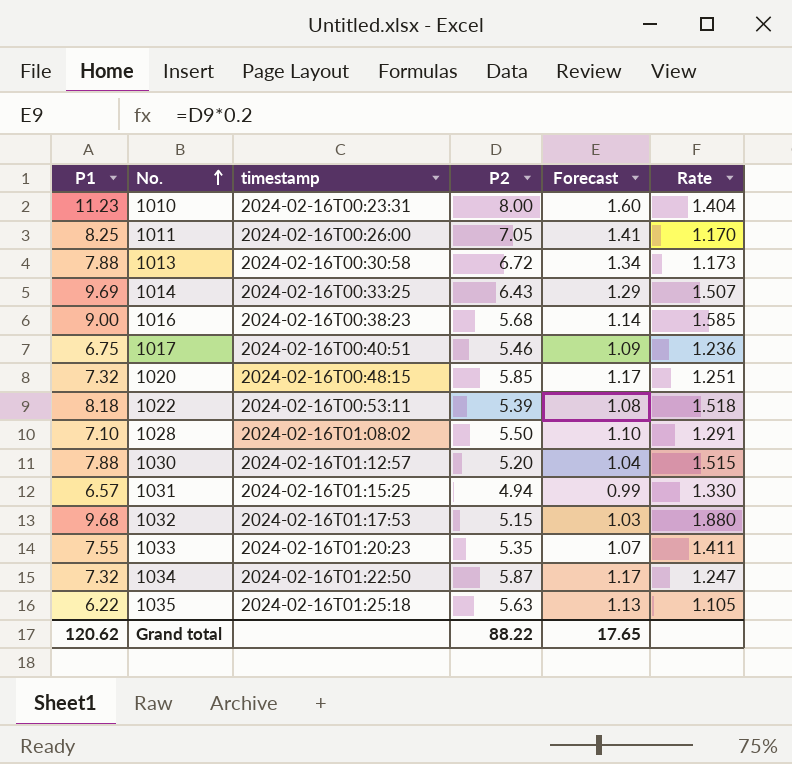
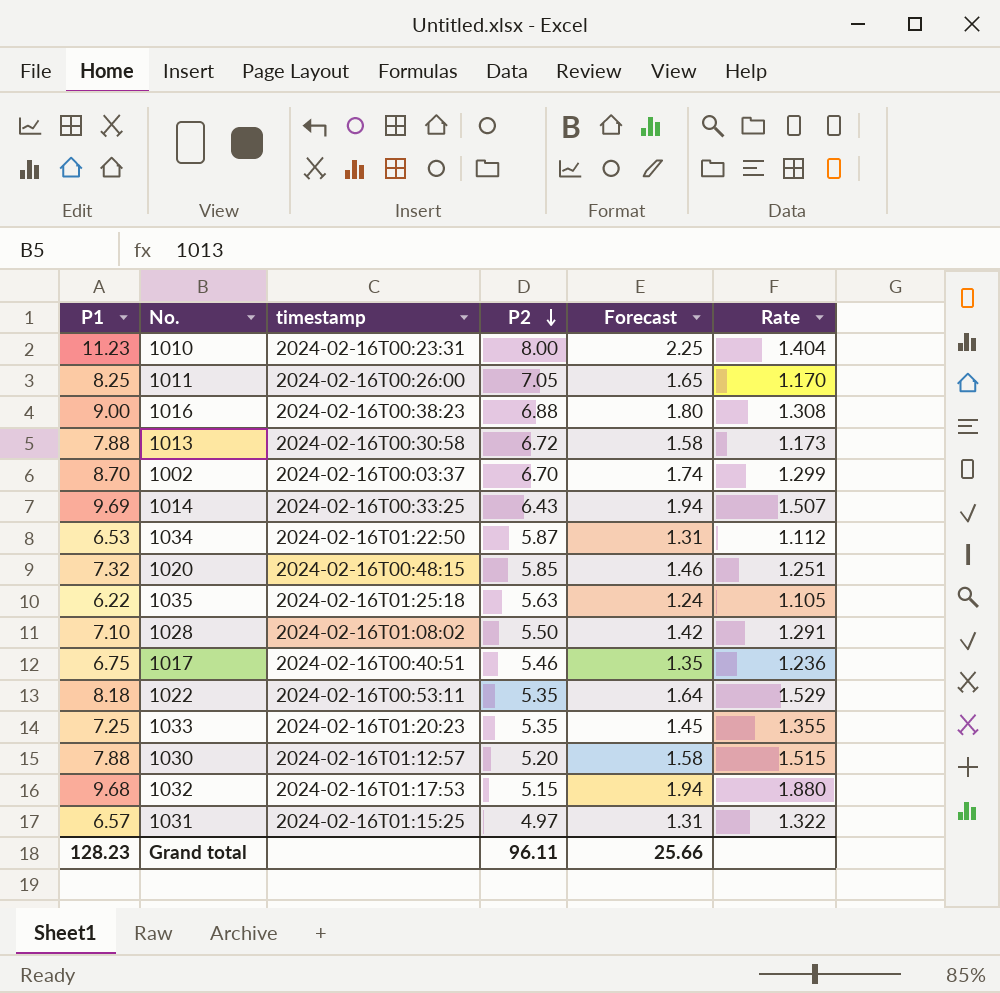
row order: No. ascending -> P2 descending
column Forecast | formula: [P2] * 0.2 -> [P1] * 0.2
1016 | P2: 5.68 -> 6.88
1016 | Rate: 1.585 -> 1.308
row 1002: none -> 8.70 | 2024-02-16T00:03:37 | 6.70 | 1.74 | 1.299
1034 | P1: 7.32 -> 6.53
1034 | Rate: 1.247 -> 1.112
1022 | P2: 5.39 -> 5.35
1022 | Rate: 1.518 -> 1.529
1033 | P1: 7.55 -> 7.25
1033 | Rate: 1.411 -> 1.355
1031 | P2: 4.94 -> 4.97
1031 | Rate: 1.330 -> 1.322
Grand total | P1: 120.62 -> 128.23
Grand total | P2: 88.22 -> 96.11
Grand total | Forecast: 17.65 -> 25.66

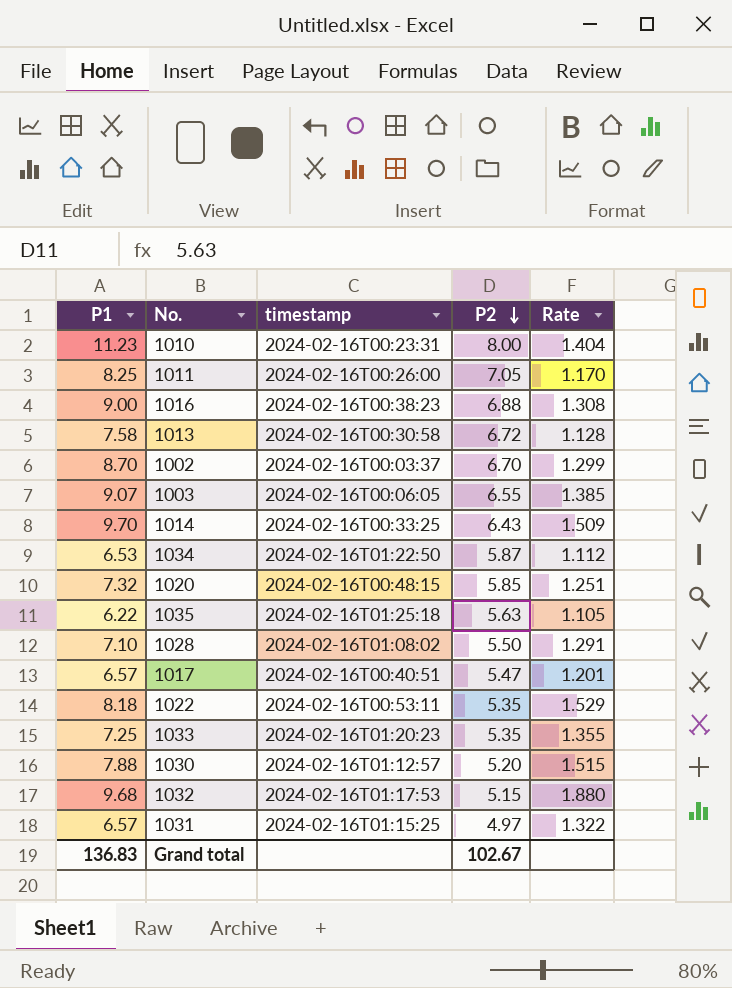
column Forecast | formula: [P1] * 0.2 -> none
1013 | P1: 7.88 -> 7.58
1013 | Rate: 1.173 -> 1.128
row 1003: none -> 9.07 | 2024-02-16T00:06:05 | 6.55 | 1.385
1014 | P1: 9.69 -> 9.70
1014 | Rate: 1.507 -> 1.509
1017 | P1: 6.75 -> 6.57
1017 | P2: 5.46 -> 5.47
1017 | Rate: 1.236 -> 1.201
Grand total | P1: 128.23 -> 136.83
Grand total | P2: 96.11 -> 102.67

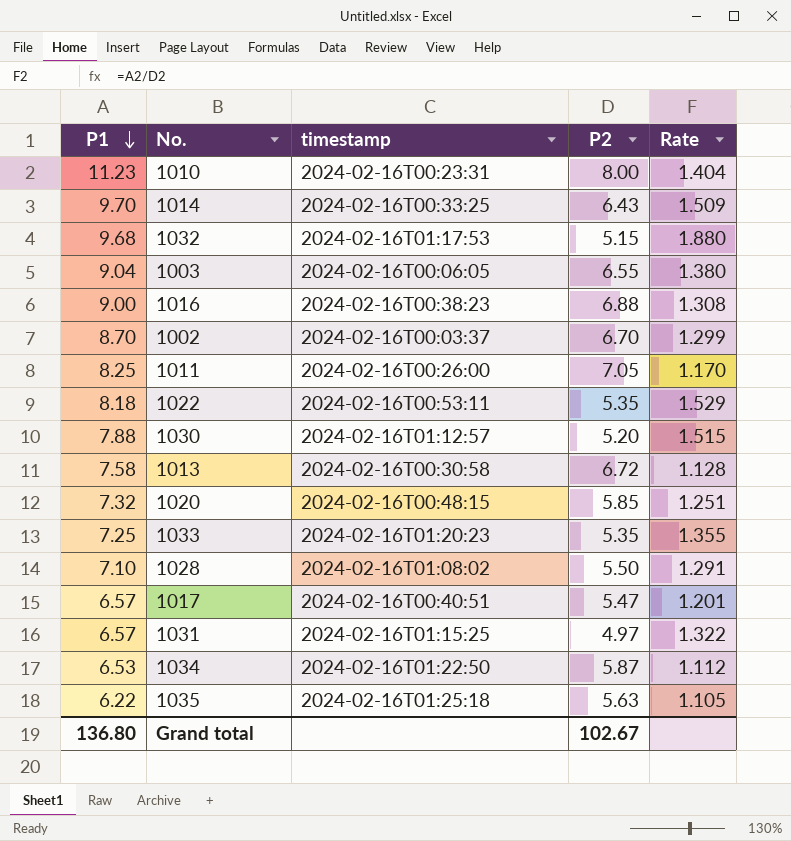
row order: P2 descending -> P1 descending
1003 | P1: 9.07 -> 9.04
1003 | Rate: 1.385 -> 1.380
Grand total | P1: 136.83 -> 136.80

